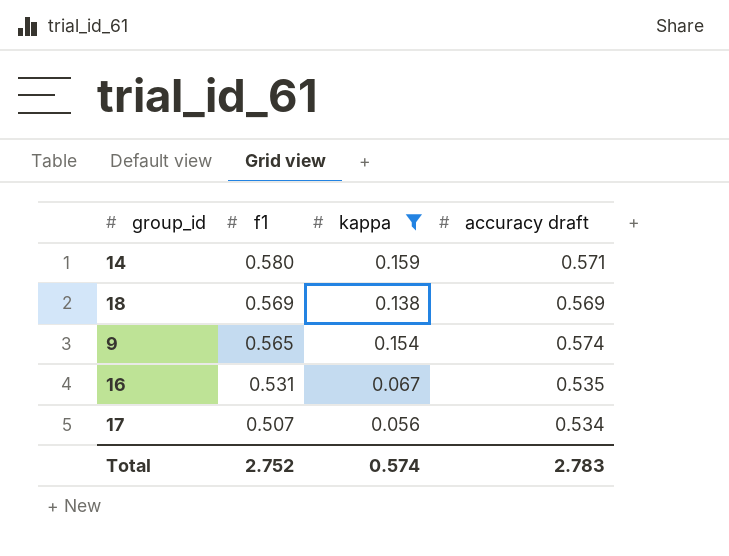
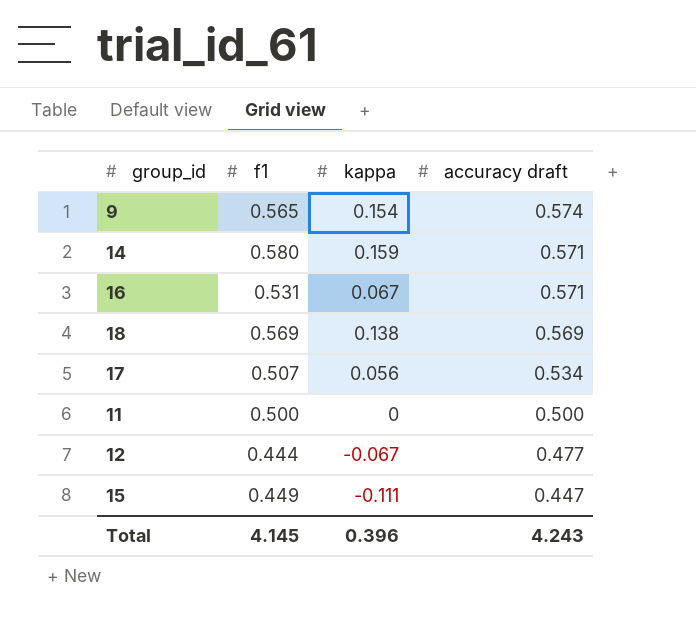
filter: kappa >= 0.056 -> none
row order: f1 descending -> accuracy draft descending
16 | accuracy draft: 0.535 -> 0.571
Total | f1: 2.752 -> 4.145
Total | kappa: 0.574 -> 0.396
Total | accuracy draft: 2.783 -> 4.243

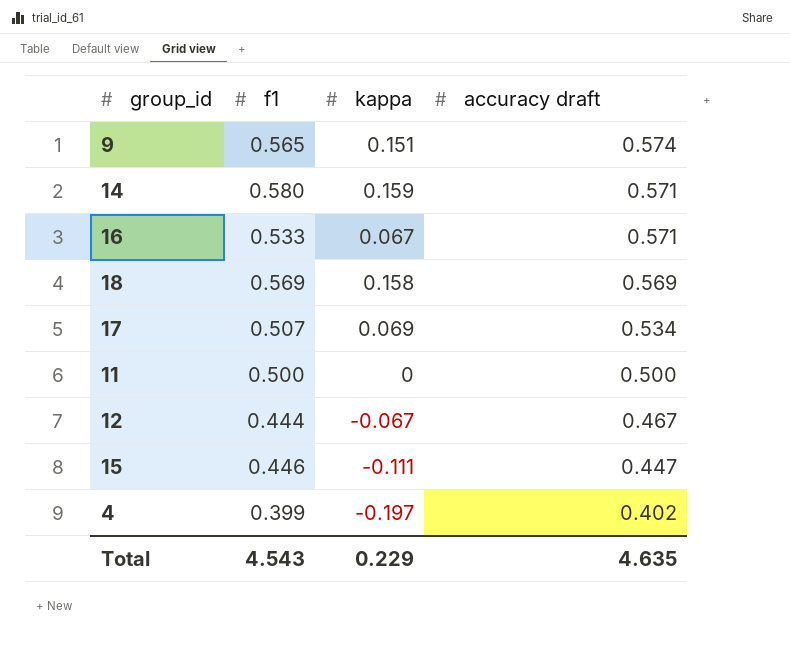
9 | kappa: 0.154 -> 0.151
16 | f1: 0.531 -> 0.533
18 | kappa: 0.138 -> 0.158
17 | kappa: 0.056 -> 0.069
12 | accuracy draft: 0.477 -> 0.467
15 | f1: 0.449 -> 0.446
row 4: none -> 0.399 | -0.197 | 0.402
Total | f1: 4.145 -> 4.543
Total | kappa: 0.396 -> 0.229
Total | accuracy draft: 4.243 -> 4.635

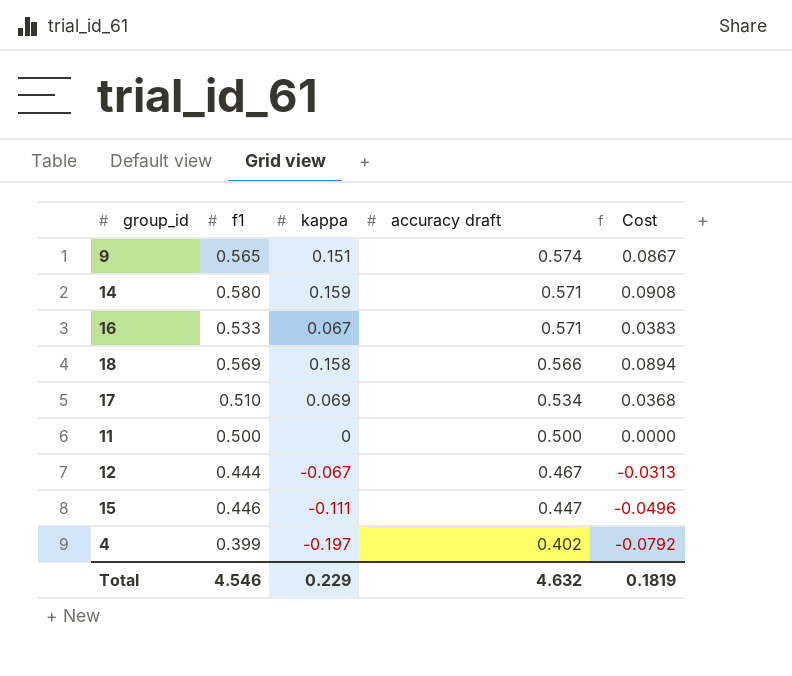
column Cost | formula: none -> [kappa] * [accuracy draft]
18 | accuracy draft: 0.569 -> 0.566
17 | f1: 0.507 -> 0.510
Total | f1: 4.543 -> 4.546
Total | accuracy draft: 4.635 -> 4.632

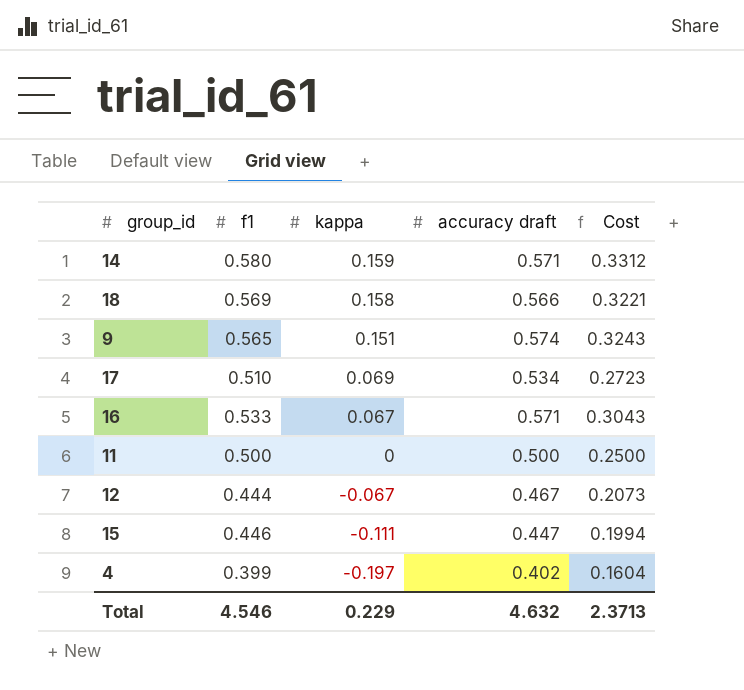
row order: accuracy draft descending -> kappa descending
column Cost | formula: [kappa] * [accuracy draft] -> [f1] * [accuracy draft]
Total | Cost: 0.1819 -> 2.3713

